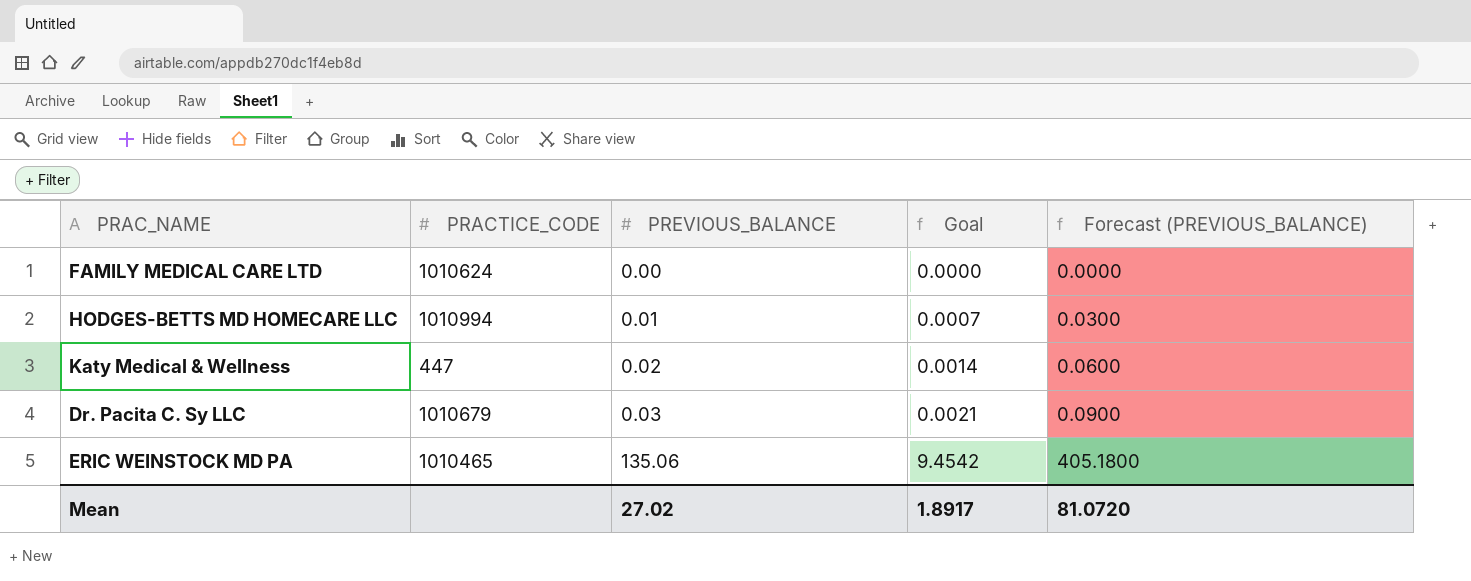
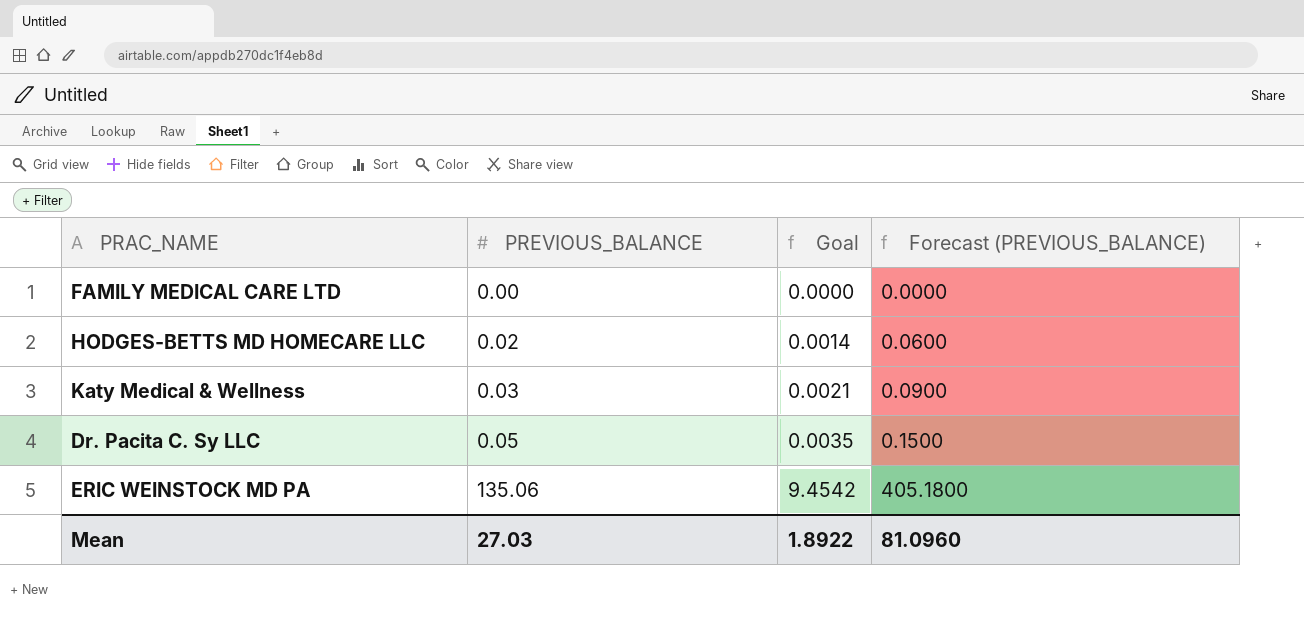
column PRACTICE_CODE | position: 2 -> none
HODGES-BETTS MD HOMECARE LLC | PREVIOUS_BALANCE: 0.01 -> 0.02
HODGES-BETTS MD HOMECARE LLC | Goal: 0.0007 -> 0.0014
HODGES-BETTS MD HOMECARE LLC | Forecast (PREVIOUS_BALANCE): 0.0300 -> 0.0600
Katy Medical & Wellness | PREVIOUS_BALANCE: 0.02 -> 0.03
Katy Medical & Wellness | Goal: 0.0014 -> 0.0021
Katy Medical & Wellness | Forecast (PREVIOUS_BALANCE): 0.0600 -> 0.0900
Dr. Pacita C. Sy LLC | PREVIOUS_BALANCE: 0.03 -> 0.05
Dr. Pacita C. Sy LLC | Goal: 0.0021 -> 0.0035
Dr. Pacita C. Sy LLC | Forecast (PREVIOUS_BALANCE): 0.0900 -> 0.1500
Mean | PREVIOUS_BALANCE: 27.02 -> 27.03
Mean | Goal: 1.8917 -> 1.8922
Mean | Forecast (PREVIOUS_BALANCE): 81.0720 -> 81.0960

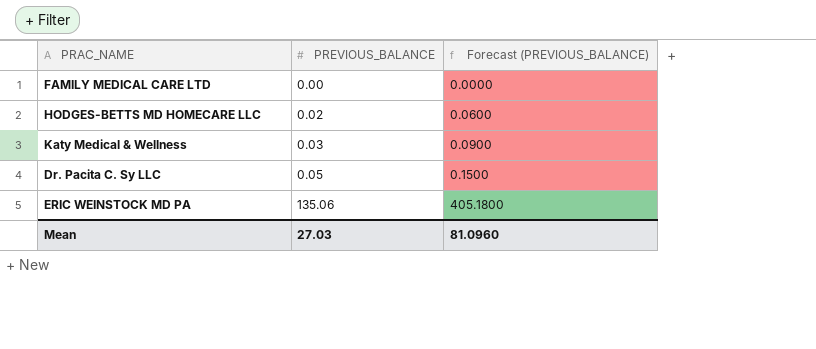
column Goal | formula: [PREVIOUS_BALANCE] * 0.07 -> none

